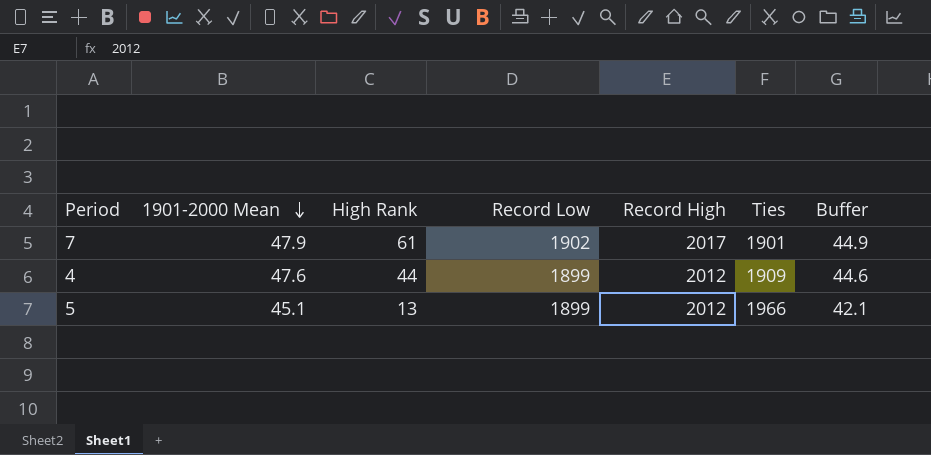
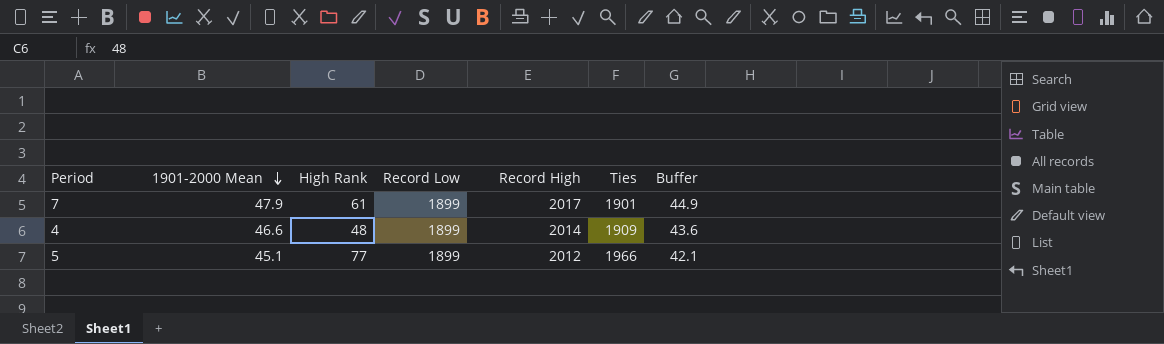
7 | Record Low: 1902 -> 1899
4 | 1901-2000 Mean: 47.6 -> 46.6
4 | High Rank: 44 -> 48
4 | Record High: 2012 -> 2014
4 | Buffer: 44.6 -> 43.6
5 | High Rank: 13 -> 77

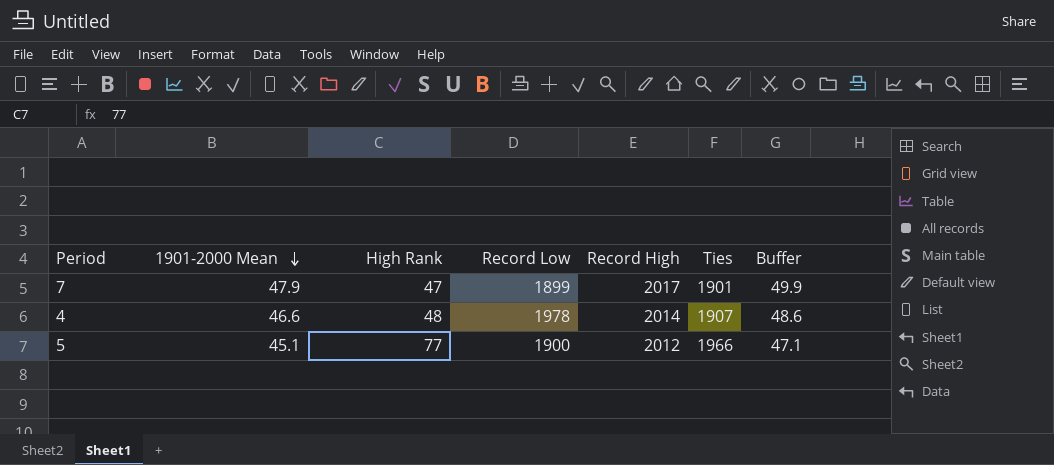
column Buffer | formula: [1901-2000 Mean] - 3 -> [1901-2000 Mean] + 2
7 | High Rank: 61 -> 47
4 | Record Low: 1899 -> 1978
4 | Ties: 1909 -> 1907
5 | Record Low: 1899 -> 1900

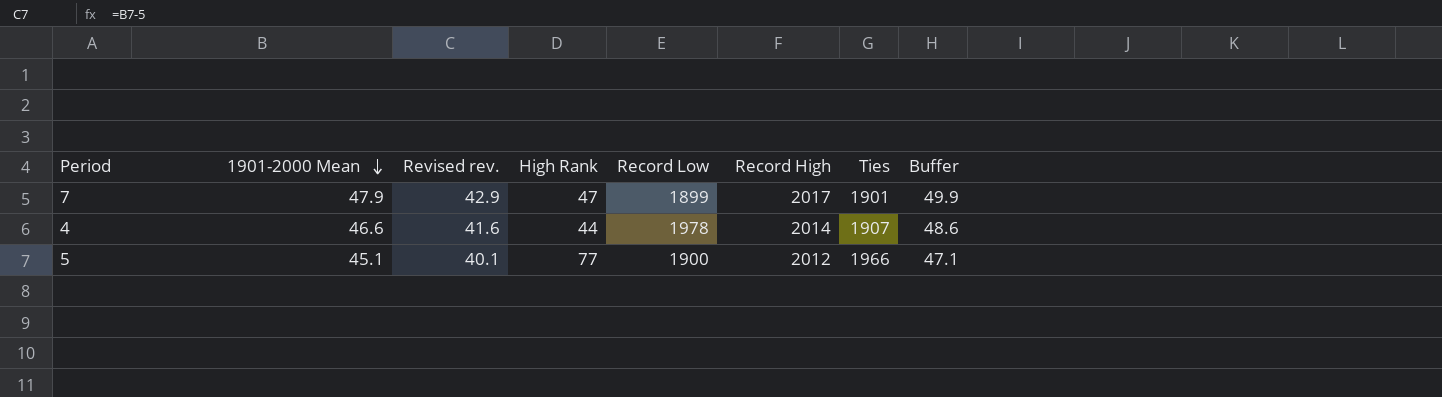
column Revised rev. | formula: none -> [1901-2000 Mean] - 5
4 | High Rank: 48 -> 44

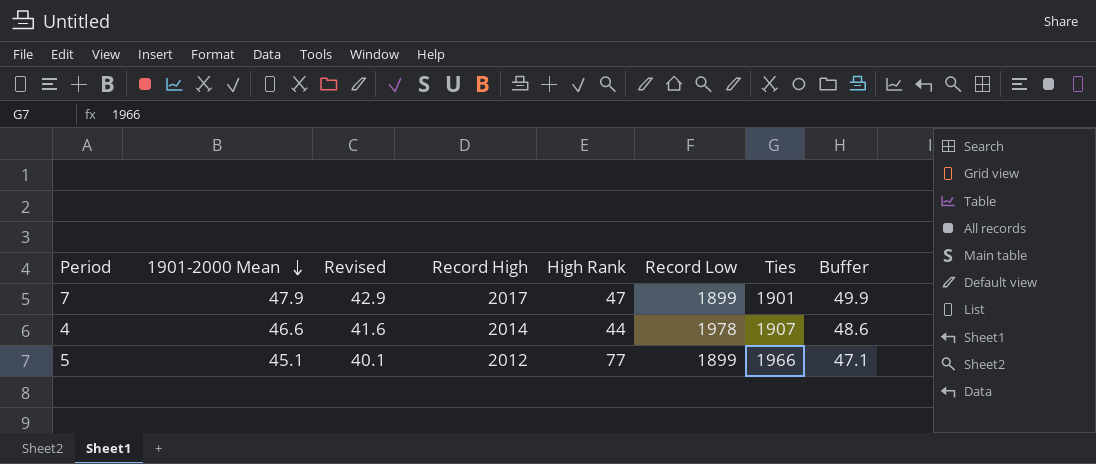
column name: Revised rev. -> Revised
column Record High | position: 6 -> 4
5 | Record Low: 1900 -> 1899

